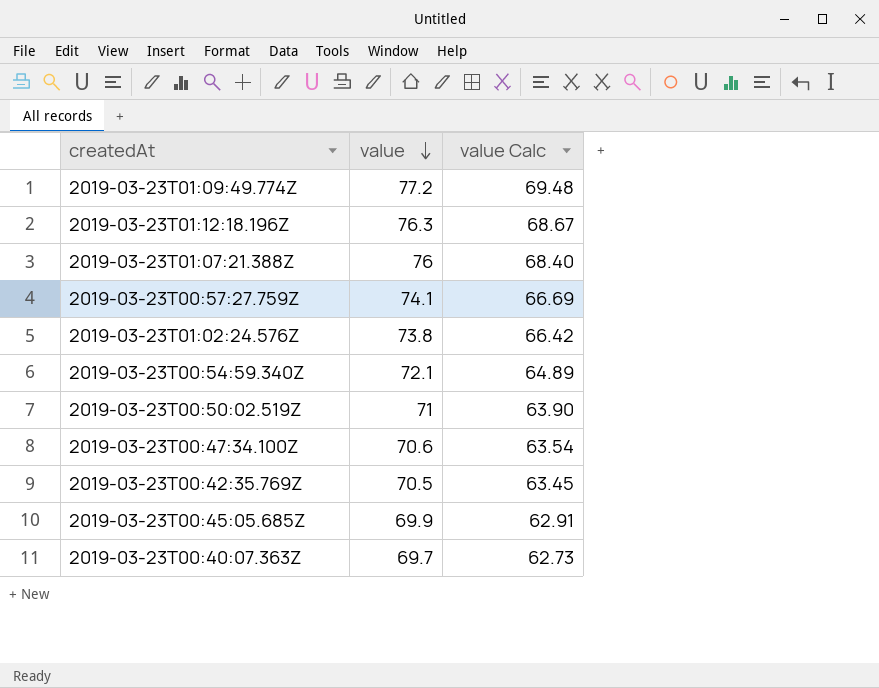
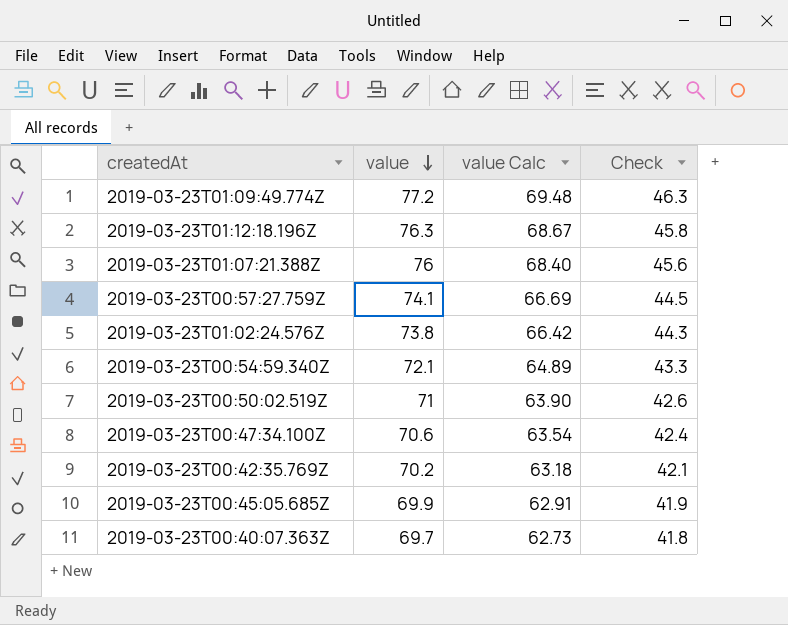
column Check | formula: none -> [value] * 0.6
2019-03-23T00:42:35.769Z | value: 70.5 -> 70.2
2019-03-23T00:42:35.769Z | value Calc: 63.45 -> 63.18

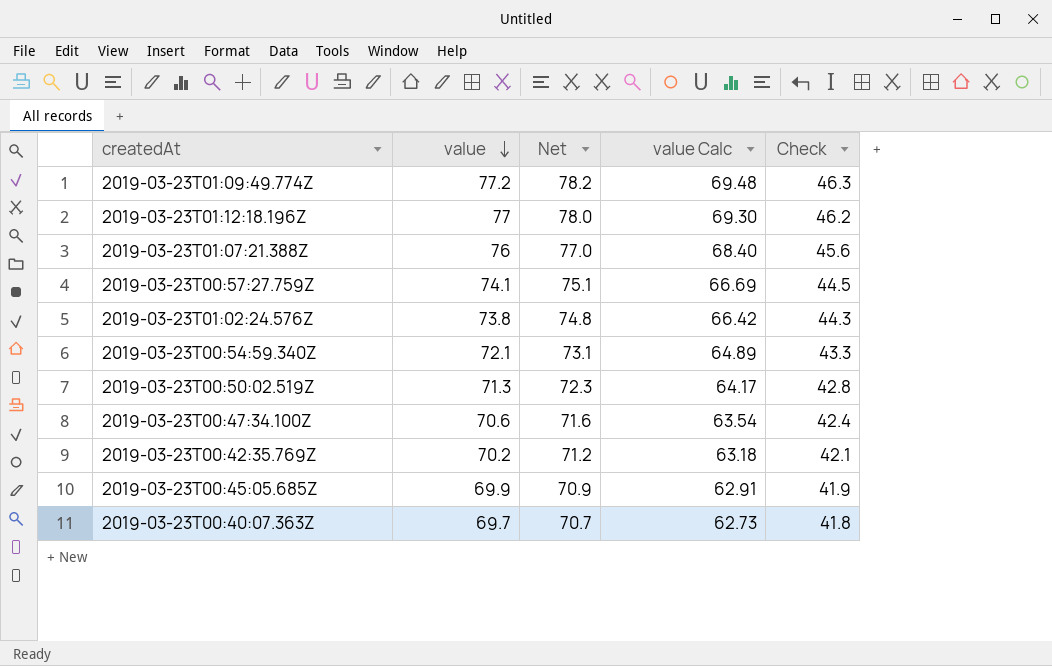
column Net | formula: none -> [value] + 1
2019-03-23T01:12:18.196Z | value: 76.3 -> 77
2019-03-23T01:12:18.196Z | value Calc: 68.67 -> 69.30
2019-03-23T01:12:18.196Z | Check: 45.8 -> 46.2
2019-03-23T00:50:02.519Z | value: 71 -> 71.3
2019-03-23T00:50:02.519Z | value Calc: 63.90 -> 64.17
2019-03-23T00:50:02.519Z | Check: 42.6 -> 42.8

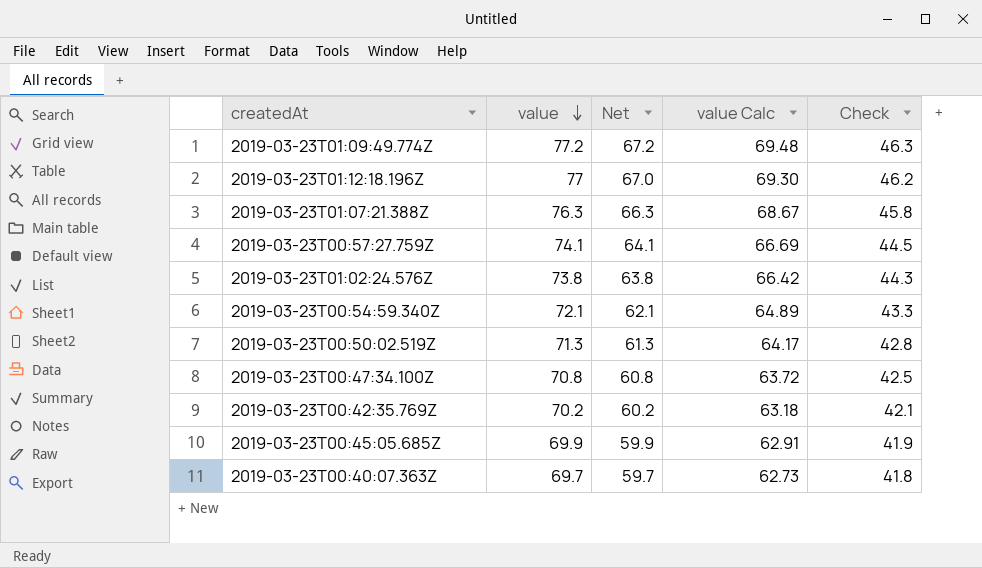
column Net | formula: [value] + 1 -> [value] - 10
2019-03-23T01:07:21.388Z | value: 76 -> 76.3
2019-03-23T01:07:21.388Z | value Calc: 68.40 -> 68.67
2019-03-23T01:07:21.388Z | Check: 45.6 -> 45.8
2019-03-23T00:47:34.100Z | value: 70.6 -> 70.8
2019-03-23T00:47:34.100Z | value Calc: 63.54 -> 63.72
2019-03-23T00:47:34.100Z | Check: 42.4 -> 42.5

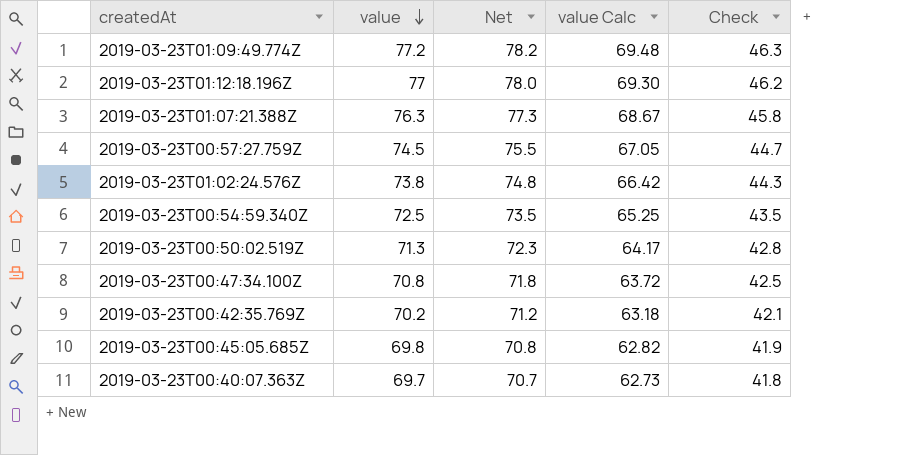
column Net | formula: [value] - 10 -> [value] + 1
2019-03-23T00:57:27.759Z | value: 74.1 -> 74.5
2019-03-23T00:57:27.759Z | value Calc: 66.69 -> 67.05
2019-03-23T00:57:27.759Z | Check: 44.5 -> 44.7
2019-03-23T00:54:59.340Z | value: 72.1 -> 72.5
2019-03-23T00:54:59.340Z | value Calc: 64.89 -> 65.25
2019-03-23T00:54:59.340Z | Check: 43.3 -> 43.5
2019-03-23T00:45:05.685Z | value: 69.9 -> 69.8
2019-03-23T00:45:05.685Z | value Calc: 62.91 -> 62.82

